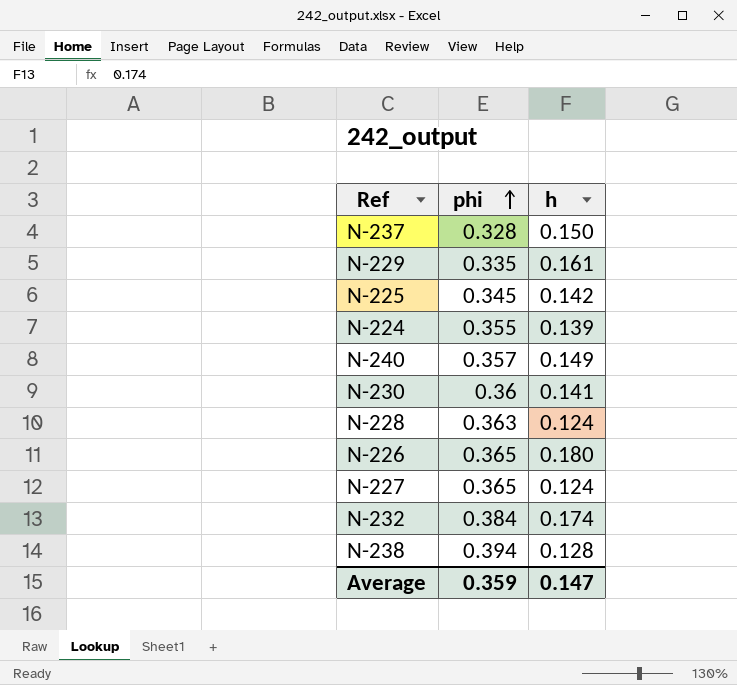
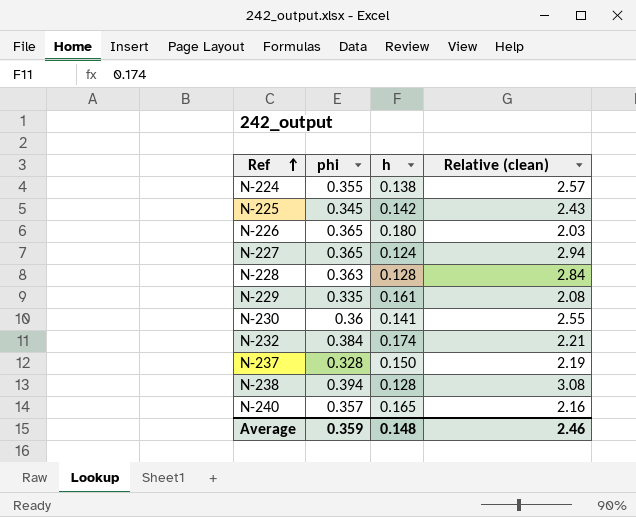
row order: phi ascending -> Ref ascending
column Relative (clean) | formula: none -> [phi] / [h]
N-224 | h: 0.139 -> 0.138
N-228 | h: 0.124 -> 0.128
N-240 | h: 0.149 -> 0.165
Average | h: 0.147 -> 0.148

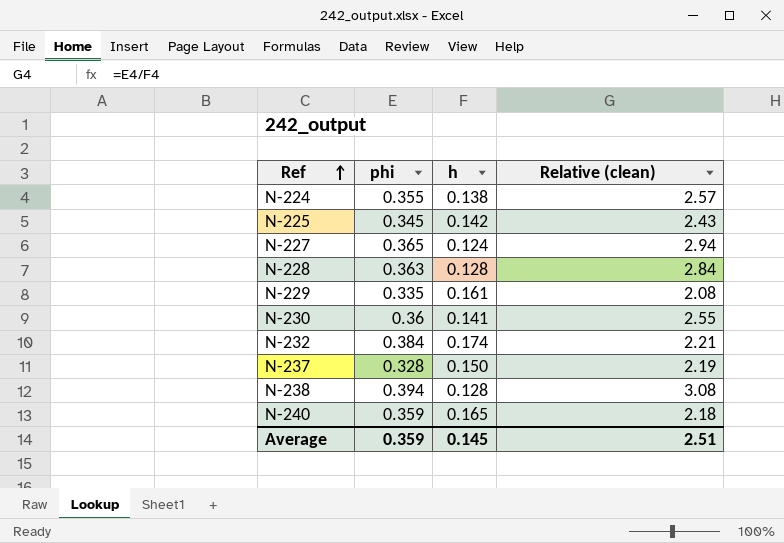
row N-226: 0.365 | 0.180 | 2.03 -> none
N-240 | phi: 0.357 -> 0.359
N-240 | Relative (clean): 2.16 -> 2.18
Average | h: 0.148 -> 0.145
Average | Relative (clean): 2.46 -> 2.51

